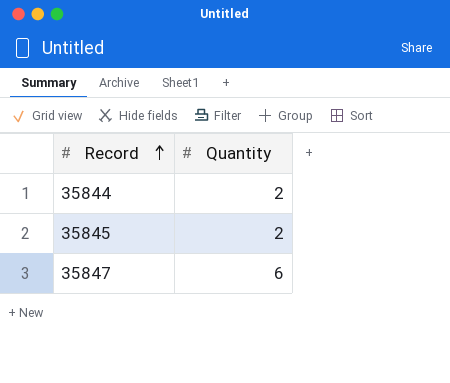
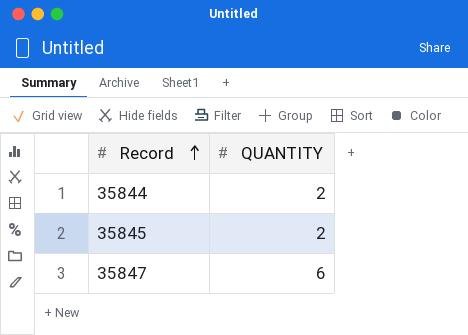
column name: Quantity -> QUANTITY

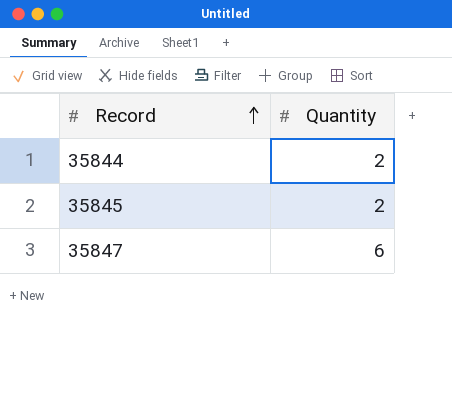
column name: QUANTITY -> Quantity

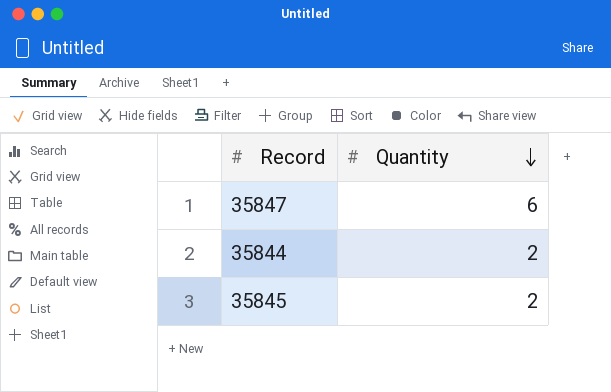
row order: Record ascending -> Quantity descending

